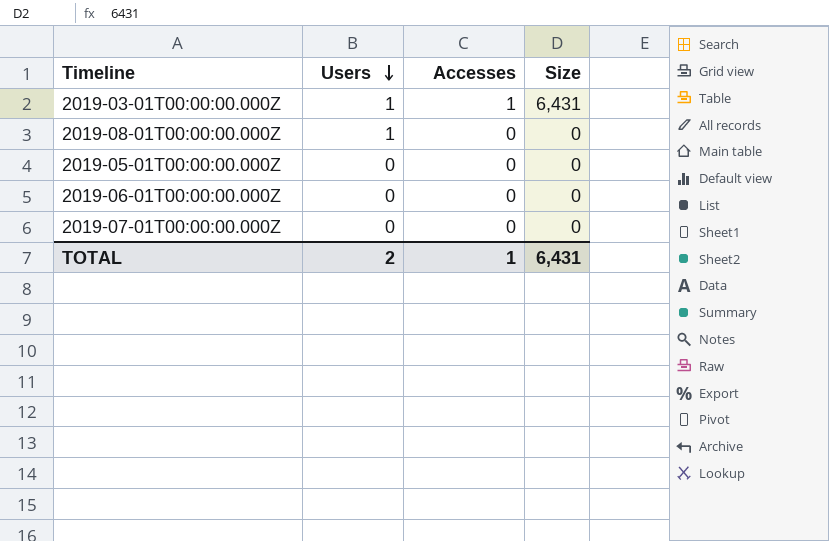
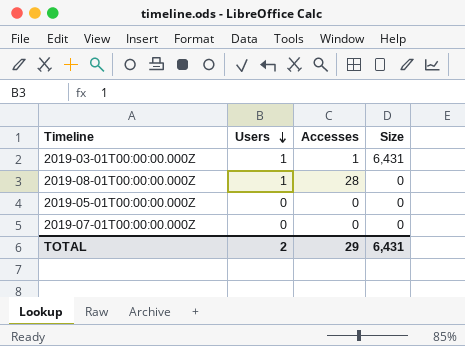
row 2019-06-01T00:00:00.000Z: 0 | 0 | 0 -> none
2019-08-01T00:00:00.000Z | Accesses: 0 -> 28
TOTAL | Accesses: 1 -> 29

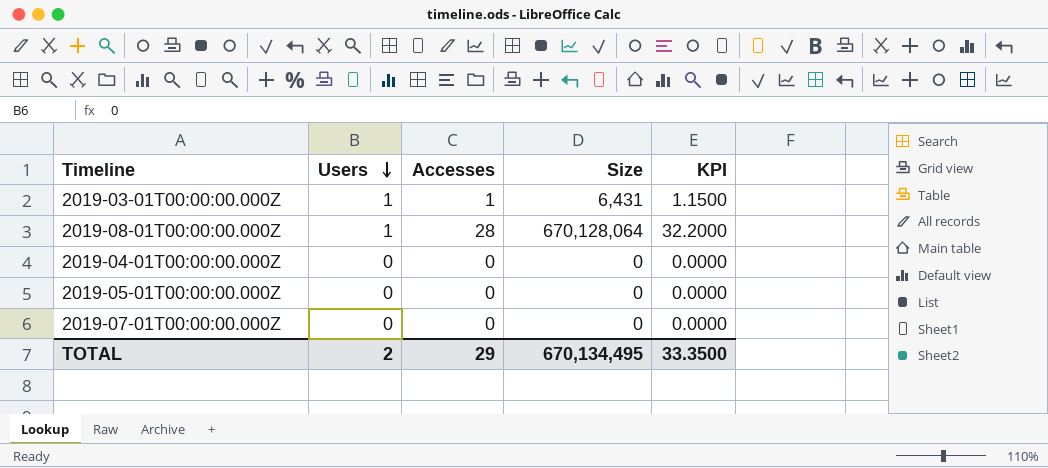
column KPI | formula: none -> [Accesses] * 1.15
2019-08-01T00:00:00.000Z | Size: 0 -> 670,128,064
row 2019-04-01T00:00:00.000Z: none -> 0 | 0 | 0 | 0.0000
TOTAL | Size: 6,431 -> 670,134,495

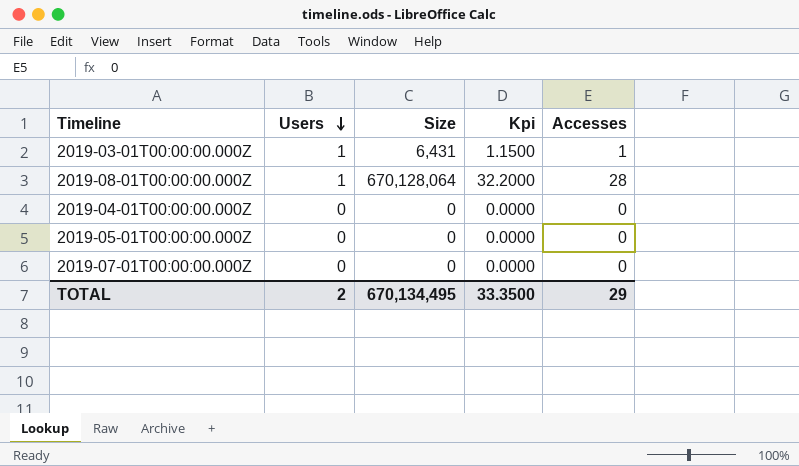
column name: KPI -> Kpi
column Accesses | position: 3 -> 5

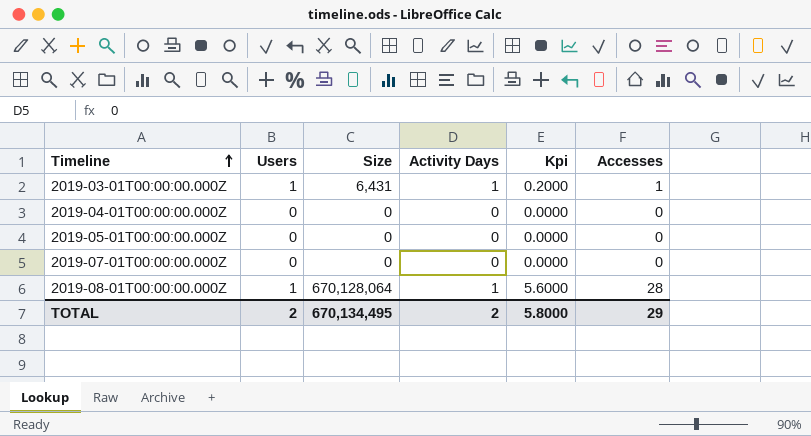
row order: Users descending -> Timeline ascending
column Activity Days | position: none -> 4
column Kpi | formula: [Accesses] * 1.15 -> [Accesses] * 0.2
TOTAL | Kpi: 33.3500 -> 5.8000

